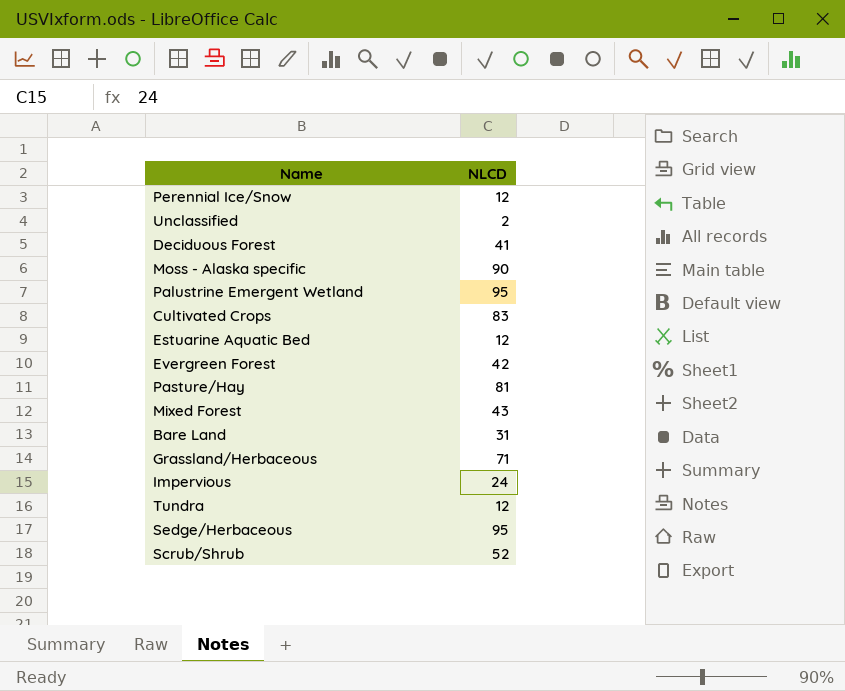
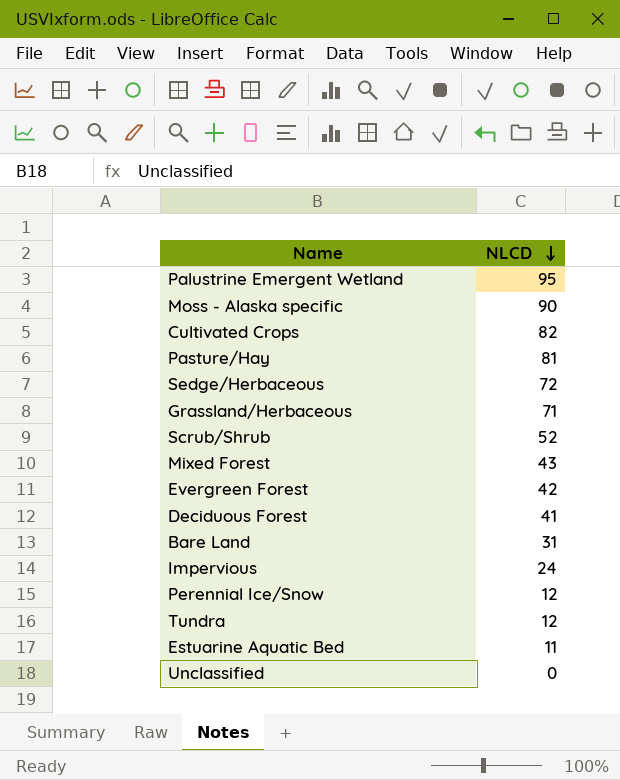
row order: none -> NLCD descending
Cultivated Crops | NLCD: 83 -> 82
Sedge/Herbaceous | NLCD: 95 -> 72
Estuarine Aquatic Bed | NLCD: 12 -> 11
Unclassified | NLCD: 2 -> 0

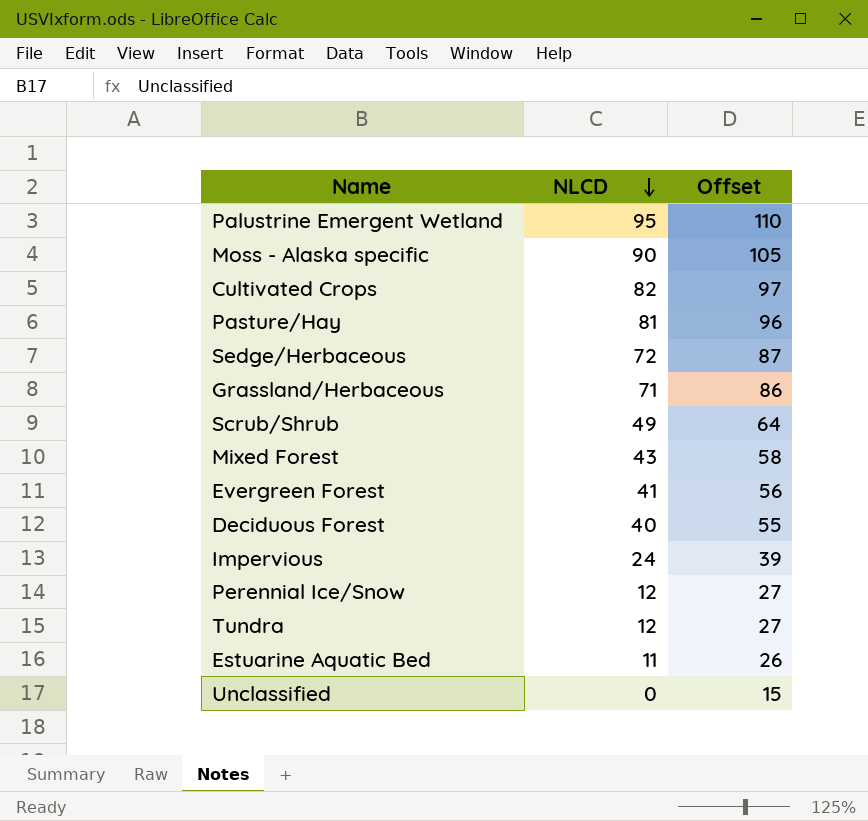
column Offset | formula: none -> [NLCD] + 15
row Bare Land: 31 -> none
Scrub/Shrub | NLCD: 52 -> 49
Evergreen Forest | NLCD: 42 -> 41
Deciduous Forest | NLCD: 41 -> 40

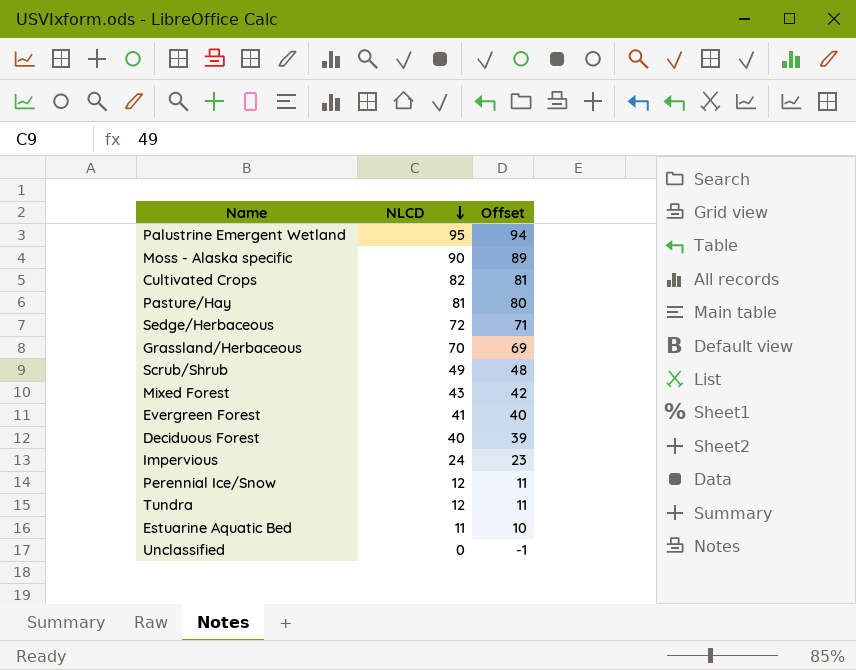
column Offset | formula: [NLCD] + 15 -> [NLCD] - 1
Grassland/Herbaceous | NLCD: 71 -> 70

